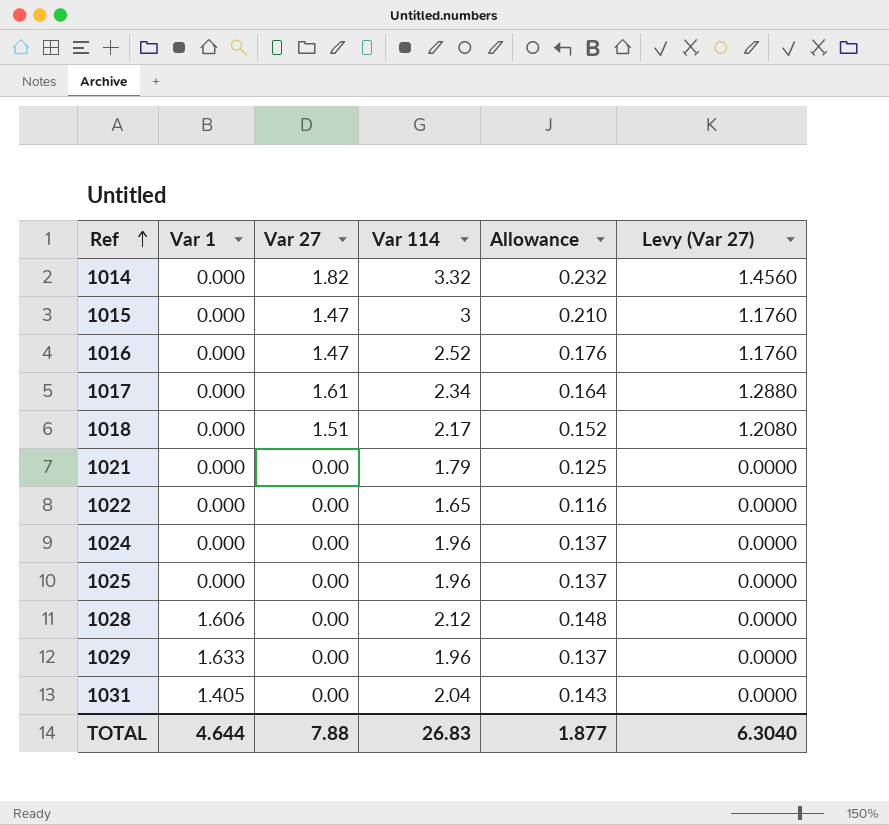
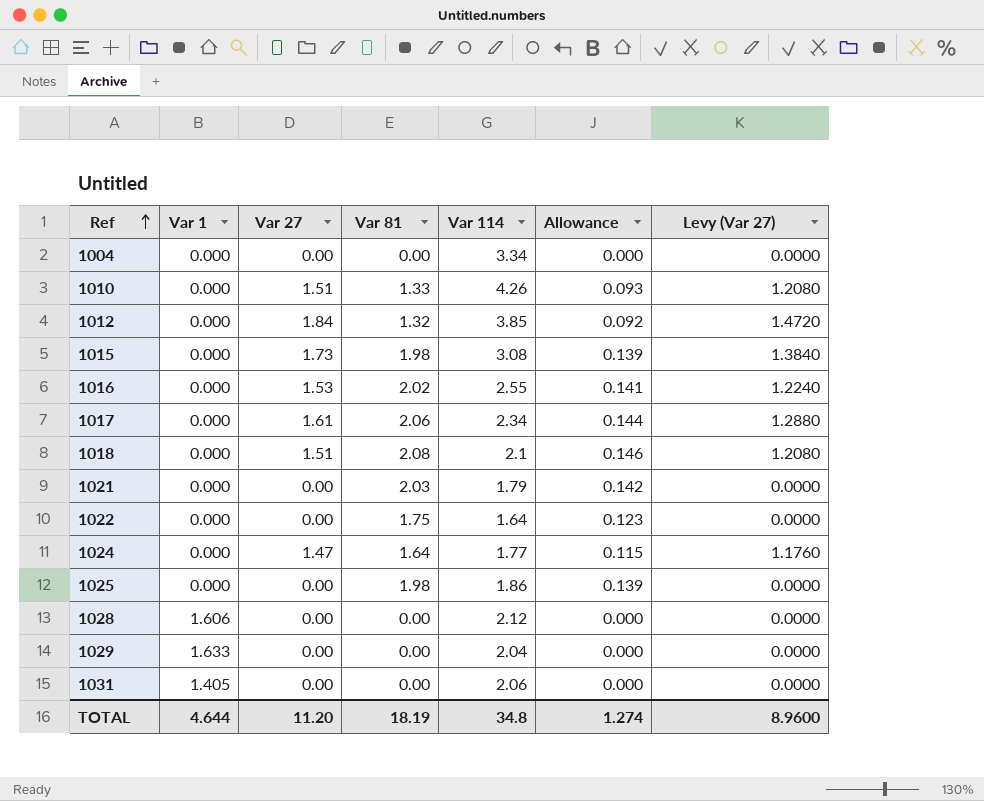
column Var 81 | position: none -> 4
column Allowance | formula: [Var 114] * 0.07 -> [Var 81] * 0.07
row 1014: 0.000 | 1.82 | 3.32 | 0.232 | 1.4560 -> none
row 1004: none -> 0.000 | 0.00 | 0.00 | 3.34 | 0.000 | 0.0000
row 1010: none -> 0.000 | 1.51 | 1.33 | 4.26 | 0.093 | 1.2080
row 1012: none -> 0.000 | 1.84 | 1.32 | 3.85 | 0.092 | 1.4720
1015 | Var 27: 1.47 -> 1.73
1015 | Var 114: 3 -> 3.08
1015 | Levy (Var 27): 1.1760 -> 1.3840
1016 | Var 27: 1.47 -> 1.53
1016 | Var 114: 2.52 -> 2.55
1016 | Levy (Var 27): 1.1760 -> 1.2240
1018 | Var 114: 2.17 -> 2.1
1022 | Var 114: 1.65 -> 1.64
1024 | Var 27: 0.00 -> 1.47
1024 | Var 114: 1.96 -> 1.77
1024 | Levy (Var 27): 0.0000 -> 1.1760
1025 | Var 114: 1.96 -> 1.86
1029 | Var 114: 1.96 -> 2.04
1031 | Var 114: 2.04 -> 2.06
TOTAL | Var 27: 7.88 -> 11.20
TOTAL | Var 114: 26.83 -> 34.8
TOTAL | Allowance: 1.877 -> 1.274
TOTAL | Levy (Var 27): 6.3040 -> 8.9600

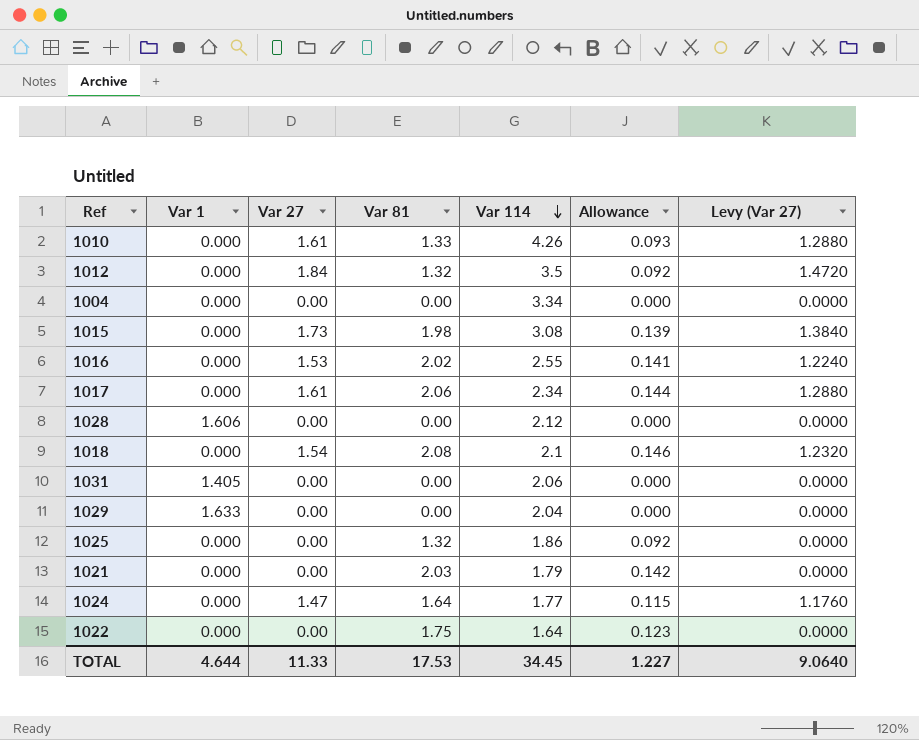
row order: Ref ascending -> Var 114 descending
1010 | Var 27: 1.51 -> 1.61
1010 | Levy (Var 27): 1.2080 -> 1.2880
1012 | Var 114: 3.85 -> 3.5
1018 | Var 27: 1.51 -> 1.54
1018 | Levy (Var 27): 1.2080 -> 1.2320
1025 | Var 81: 1.98 -> 1.32
1025 | Allowance: 0.139 -> 0.092
TOTAL | Var 27: 11.20 -> 11.33
TOTAL | Var 81: 18.19 -> 17.53
TOTAL | Var 114: 34.8 -> 34.45
TOTAL | Allowance: 1.274 -> 1.227
TOTAL | Levy (Var 27): 8.9600 -> 9.0640

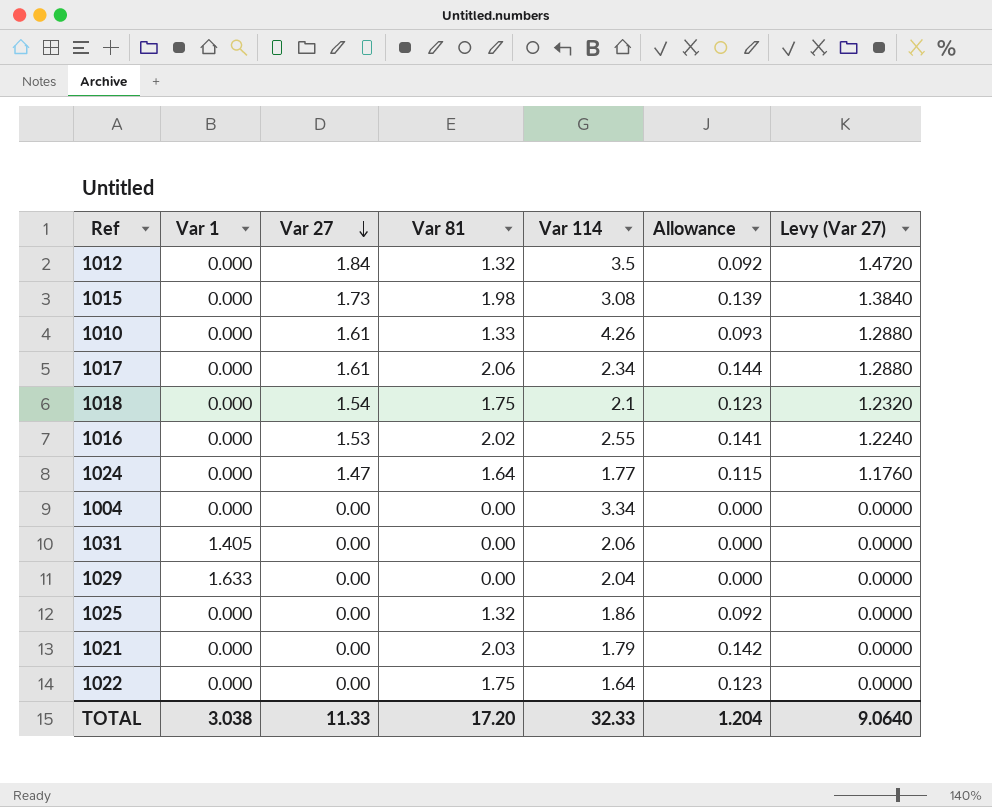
row order: Var 114 descending -> Var 27 descending
row 1028: 1.606 | 0.00 | 0.00 | 2.12 | 0.000 | 0.0000 -> none
1018 | Var 81: 2.08 -> 1.75
1018 | Allowance: 0.146 -> 0.123
TOTAL | Var 1: 4.644 -> 3.038
TOTAL | Var 81: 17.53 -> 17.20
TOTAL | Var 114: 34.45 -> 32.33
TOTAL | Allowance: 1.227 -> 1.204

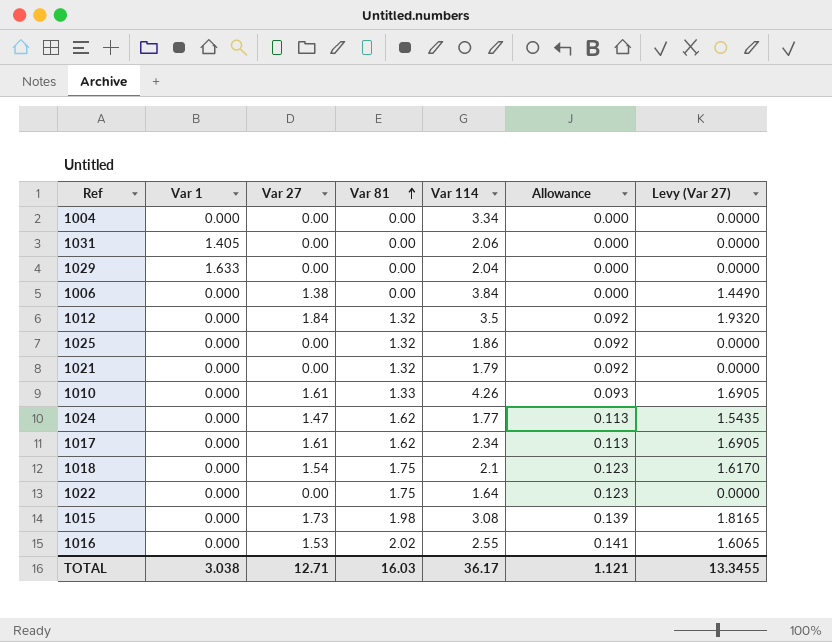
row order: Var 27 descending -> Var 81 ascending
column Levy (Var 27) | formula: [Var 27] * 0.8 -> [Var 27] * 1.05
row 1006: none -> 0.000 | 1.38 | 0.00 | 3.84 | 0.000 | 1.4490
1021 | Var 81: 2.03 -> 1.32
1021 | Allowance: 0.142 -> 0.092
1024 | Var 81: 1.64 -> 1.62
1024 | Allowance: 0.115 -> 0.113
1017 | Var 81: 2.06 -> 1.62
1017 | Allowance: 0.144 -> 0.113
TOTAL | Var 27: 11.33 -> 12.71
TOTAL | Var 81: 17.20 -> 16.03
TOTAL | Var 114: 32.33 -> 36.17
TOTAL | Allowance: 1.204 -> 1.121
TOTAL | Levy (Var 27): 9.0640 -> 13.3455

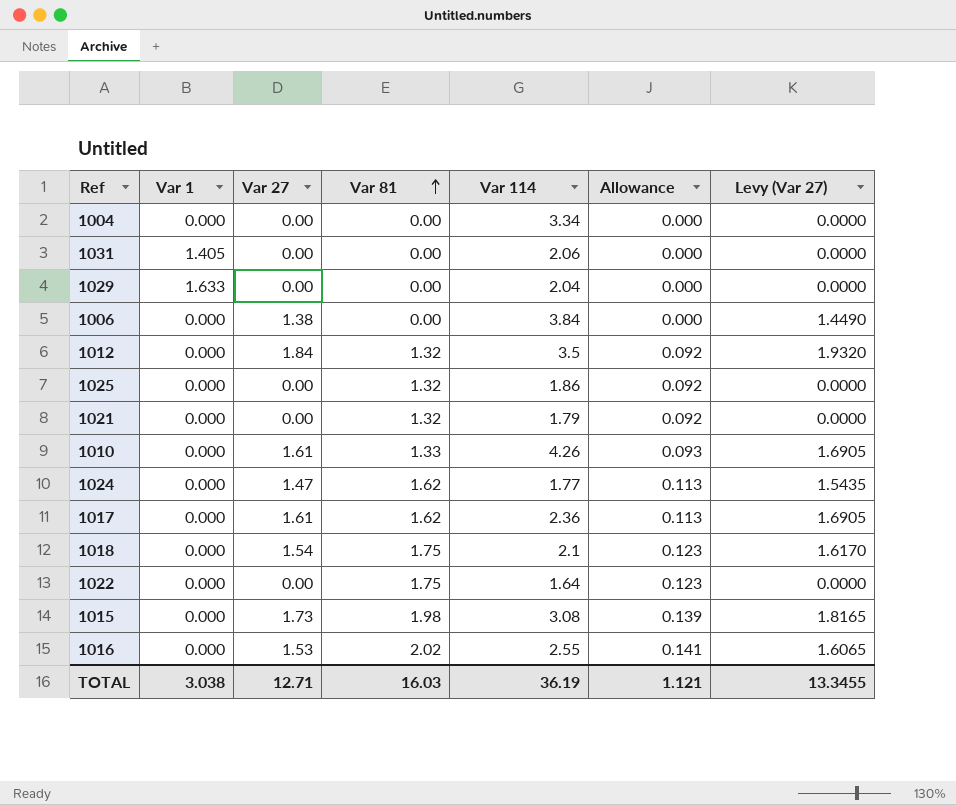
1017 | Var 114: 2.34 -> 2.36
TOTAL | Var 114: 36.17 -> 36.19

